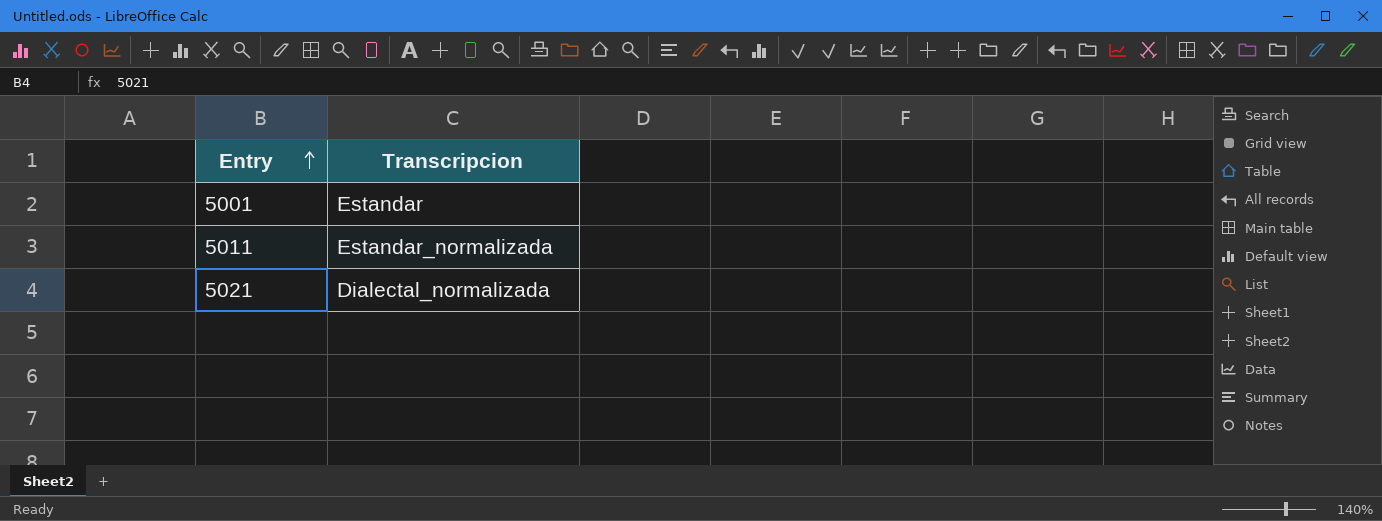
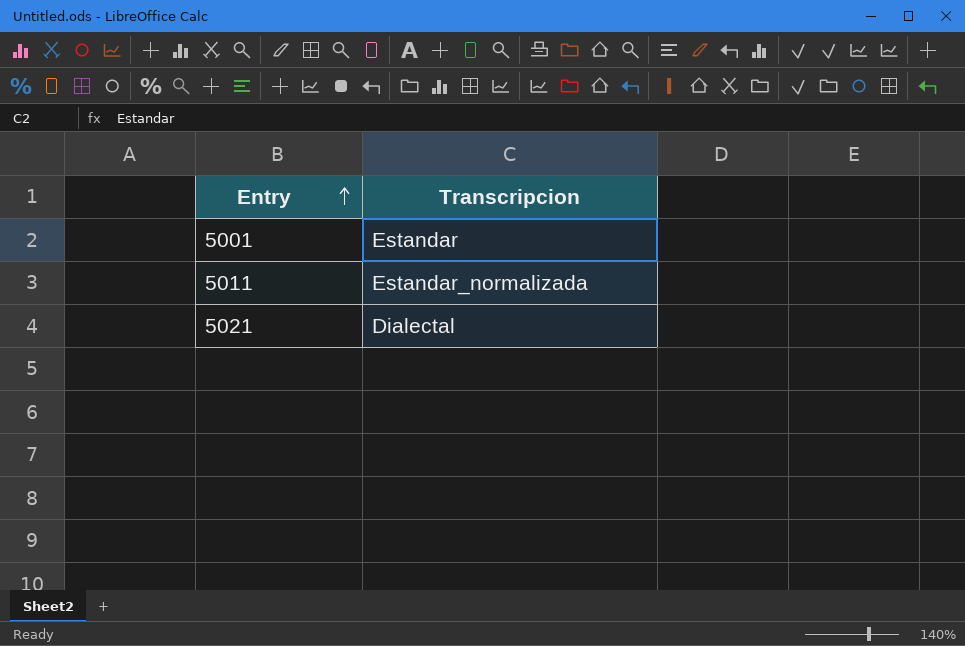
5021 | Transcripcion: Dialectal_normalizada -> Dialectal

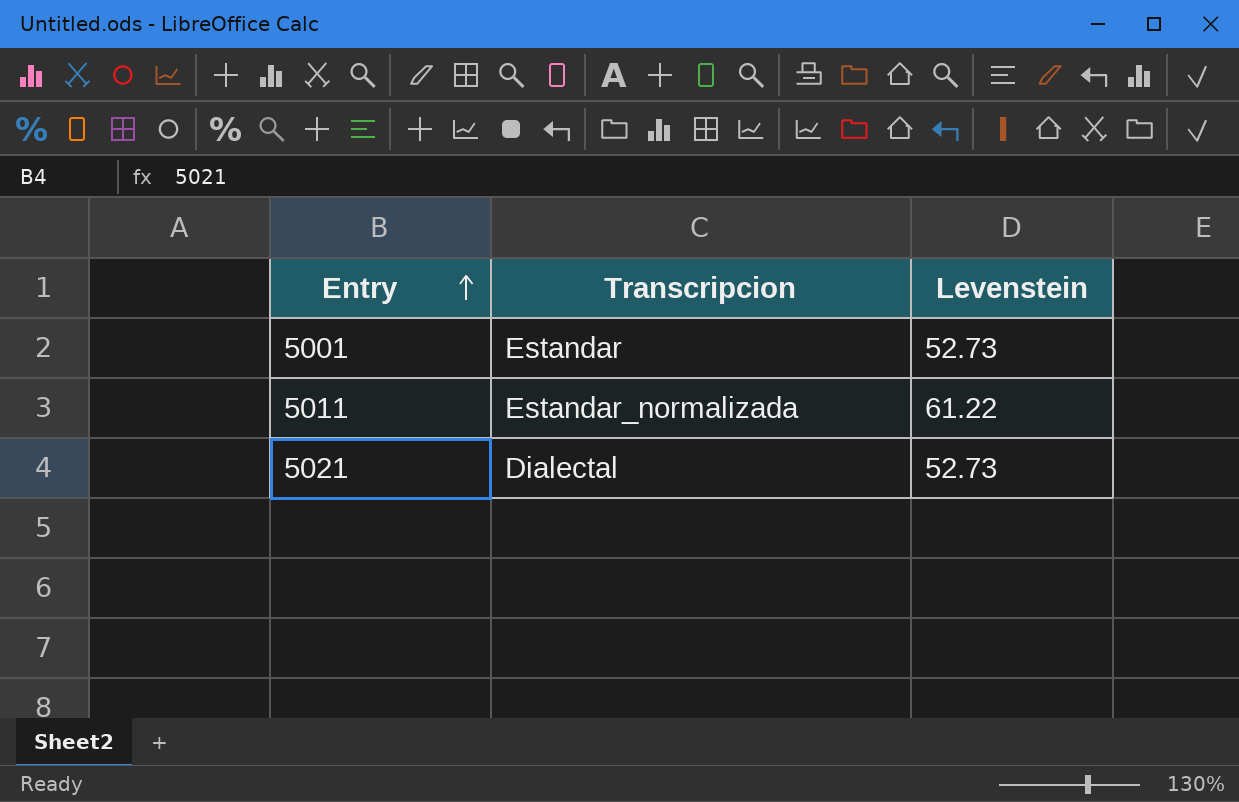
column Levenstein | position: none -> 3

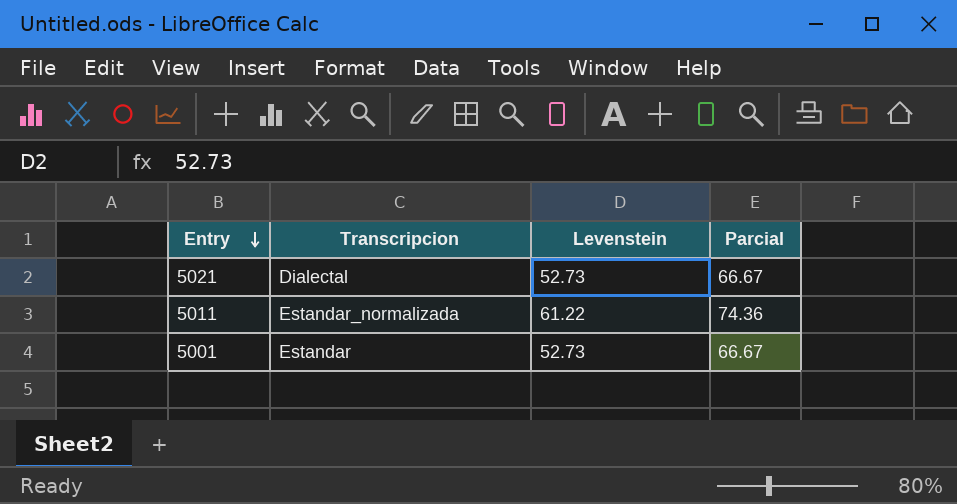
row order: Entry ascending -> Entry descending
column Parcial | position: none -> 4

